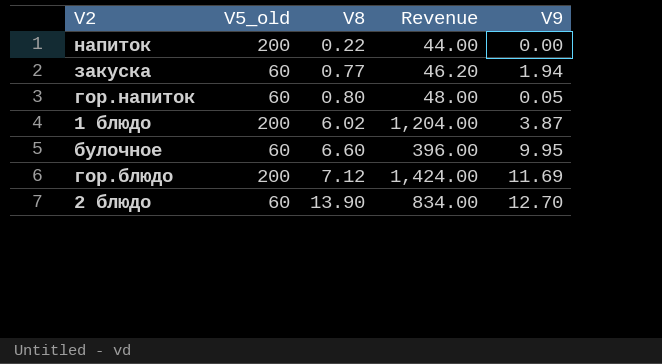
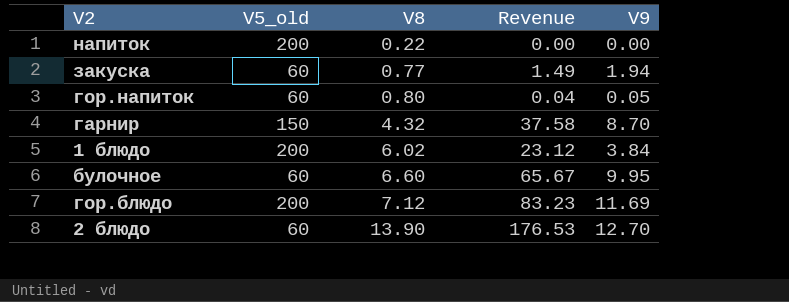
column Revenue | formula: [V5_old] * [V8] -> [V8] * [V9]
row гарнир: none -> 150 | 4.32 | 37.58 | 8.70
1 блюдо | V9: 3.87 -> 3.84

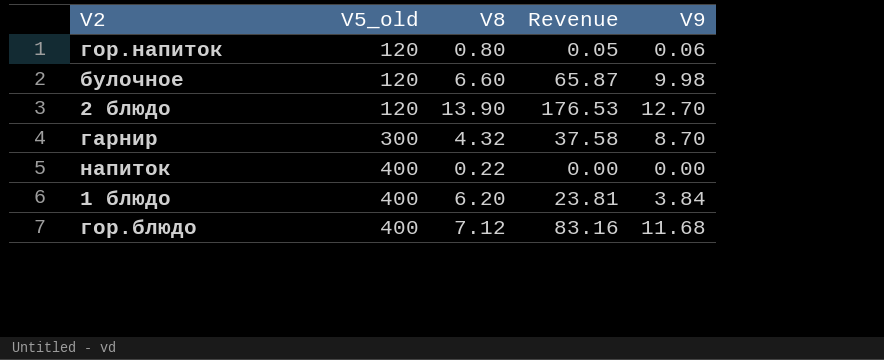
row order: V8 ascending -> V5_old ascending
row закуска: 60 | 0.77 | 1.49 | 1.94 -> none
гор.напиток | V5_old: 60 -> 120
гор.напиток | Revenue: 0.04 -> 0.05
гор.напиток | V9: 0.05 -> 0.06
булочное | V5_old: 60 -> 120
булочное | Revenue: 65.67 -> 65.87
булочное | V9: 9.95 -> 9.98
2 блюдо | V5_old: 60 -> 120
гарнир | V5_old: 150 -> 300
напиток | V5_old: 200 -> 400
1 блюдо | V5_old: 200 -> 400
1 блюдо | V8: 6.02 -> 6.20
1 блюдо | Revenue: 23.12 -> 23.81
гор.блюдо | V5_old: 200 -> 400
гор.блюдо | Revenue: 83.23 -> 83.16
гор.блюдо | V9: 11.69 -> 11.68

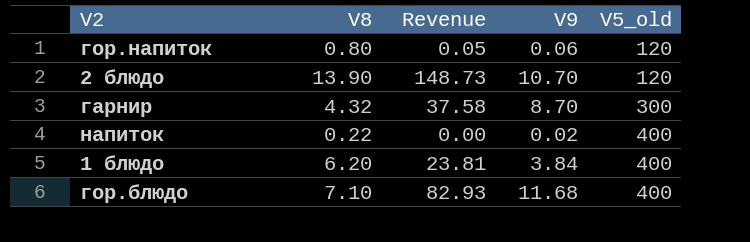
column V5_old | position: 2 -> 5
row булочное: 120 | 6.60 | 65.87 | 9.98 -> none
2 блюдо | Revenue: 176.53 -> 148.73
2 блюдо | V9: 12.70 -> 10.70
напиток | V9: 0.00 -> 0.02
гор.блюдо | V8: 7.12 -> 7.10
гор.блюдо | Revenue: 83.16 -> 82.93

